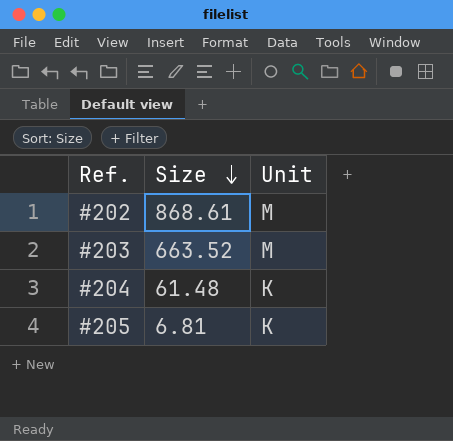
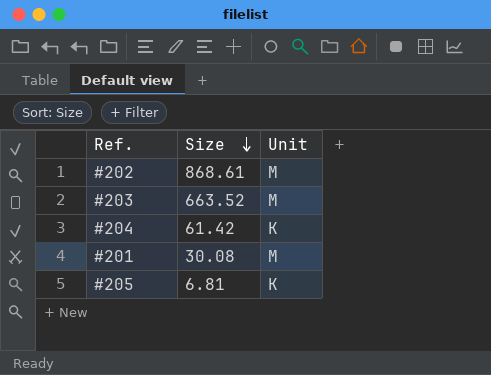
#204 | Size: 61.48 -> 61.42
row #201: none -> 30.08 | M

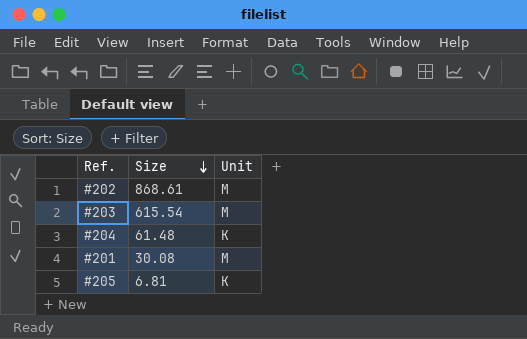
#203 | Size: 663.52 -> 615.54
#204 | Size: 61.42 -> 61.48

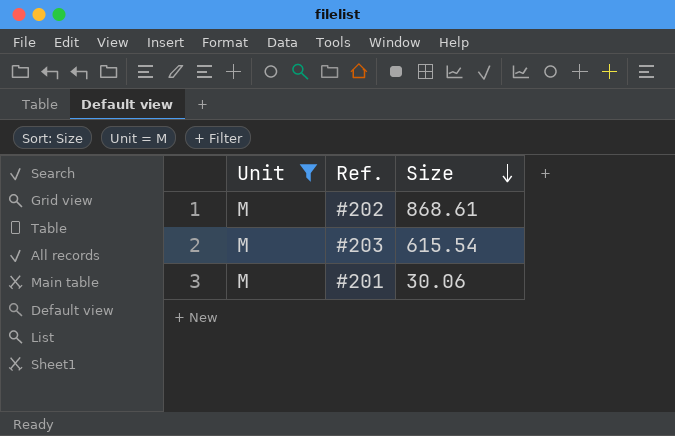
filter: none -> Unit = M
column Unit | position: 3 -> 1
#201 | Size: 30.08 -> 30.06

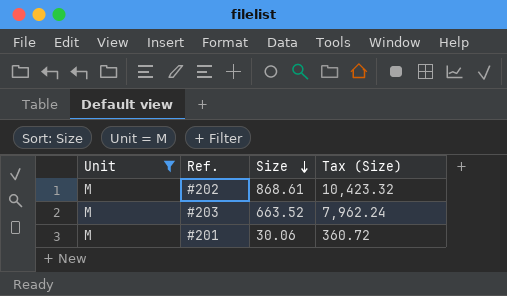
column Tax (Size) | formula: none -> [Size] * 12
#203 | Size: 615.54 -> 663.52

